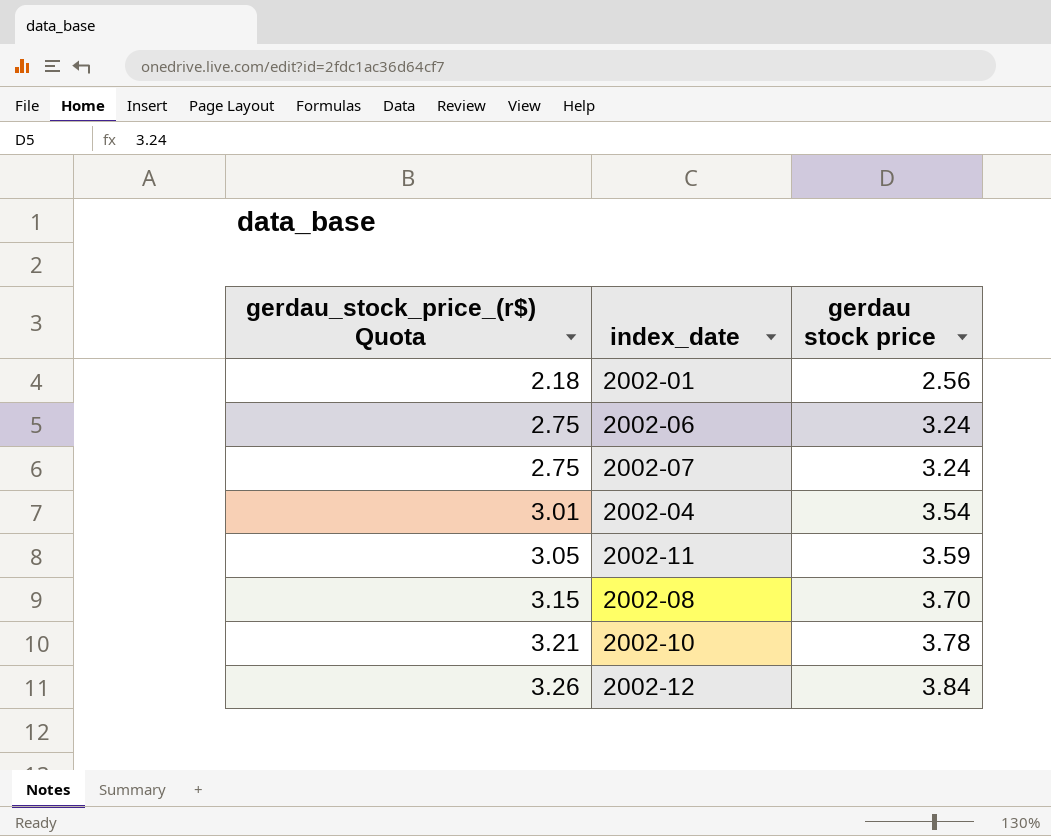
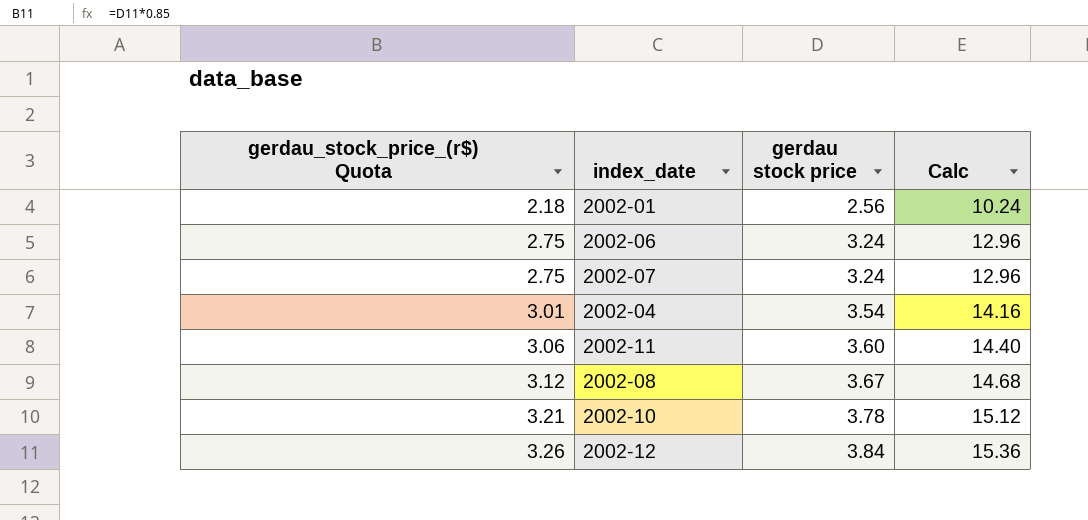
column Calc | formula: none -> [gerdau stock price] * 4
2002-11 | gerdau_stock_price_(r$) Quota: 3.05 -> 3.06
2002-11 | gerdau stock price: 3.59 -> 3.60
2002-08 | gerdau_stock_price_(r$) Quota: 3.15 -> 3.12
2002-08 | gerdau stock price: 3.70 -> 3.67

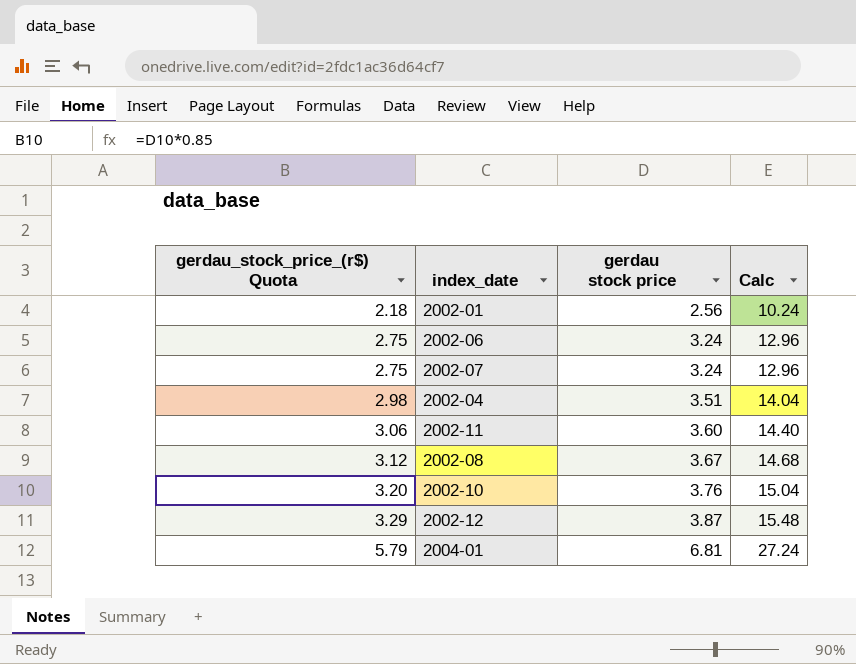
2002-04 | gerdau_stock_price_(r$) Quota: 3.01 -> 2.98
2002-04 | gerdau stock price: 3.54 -> 3.51
2002-04 | Calc: 14.16 -> 14.04
2002-10 | gerdau_stock_price_(r$) Quota: 3.21 -> 3.20
2002-10 | gerdau stock price: 3.78 -> 3.76
2002-10 | Calc: 15.12 -> 15.04
2002-12 | gerdau_stock_price_(r$) Quota: 3.26 -> 3.29
2002-12 | gerdau stock price: 3.84 -> 3.87
2002-12 | Calc: 15.36 -> 15.48
row 2004-01: none -> 5.79 | 6.81 | 27.24

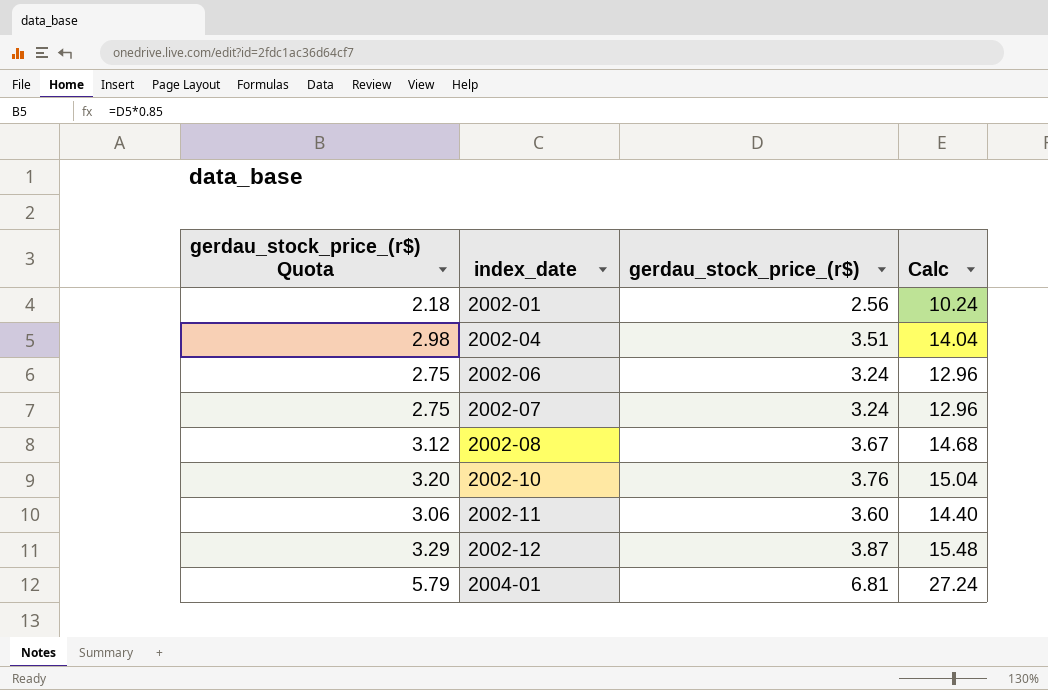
row order: gerdau_stock_price_(r$) Quota ascending -> index_date ascending
column name: gerdau stock price -> gerdau_stock_price_(r$)

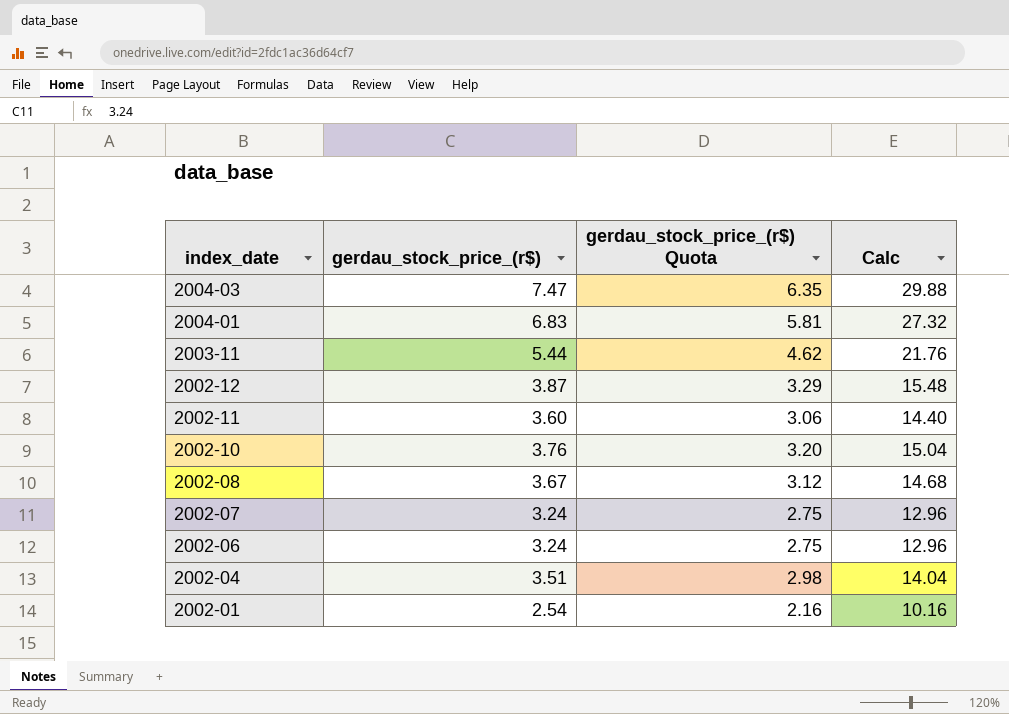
row order: index_date ascending -> index_date descending
column gerdau_stock_price_(r$) Quota | position: 1 -> 3
row 2004-03: none -> 7.47 | 6.35 | 29.88
2004-01 | gerdau_stock_price_(r$): 6.81 -> 6.83
2004-01 | gerdau_stock_price_(r$) Quota: 5.79 -> 5.81
2004-01 | Calc: 27.24 -> 27.32
row 2003-11: none -> 5.44 | 4.62 | 21.76
2002-01 | gerdau_stock_price_(r$): 2.56 -> 2.54
2002-01 | gerdau_stock_price_(r$) Quota: 2.18 -> 2.16
2002-01 | Calc: 10.24 -> 10.16

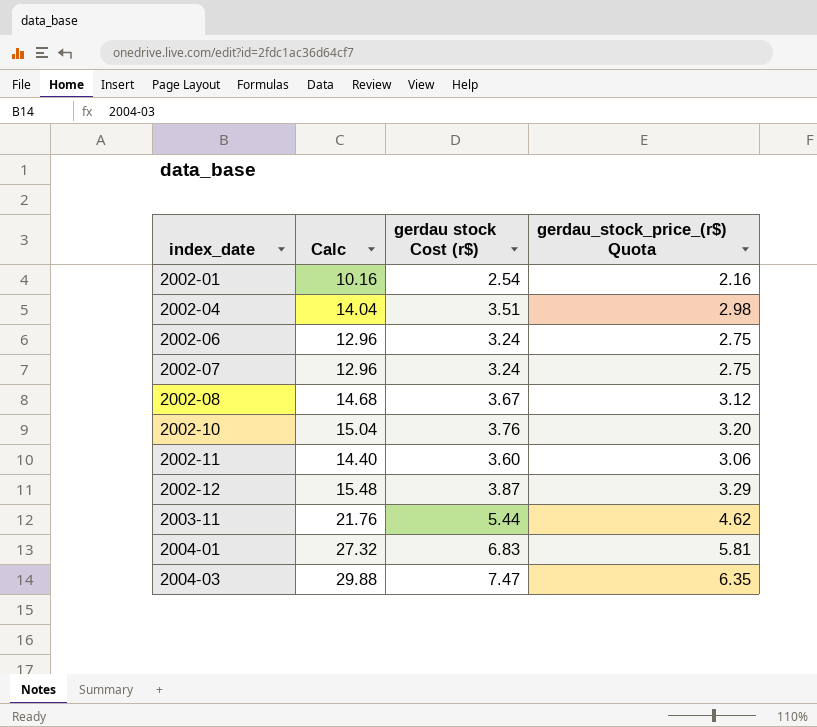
row order: index_date descending -> index_date ascending
column Calc | position: 4 -> 2
column name: gerdau_stock_price_(r$) -> gerdau stock Cost (r$)

